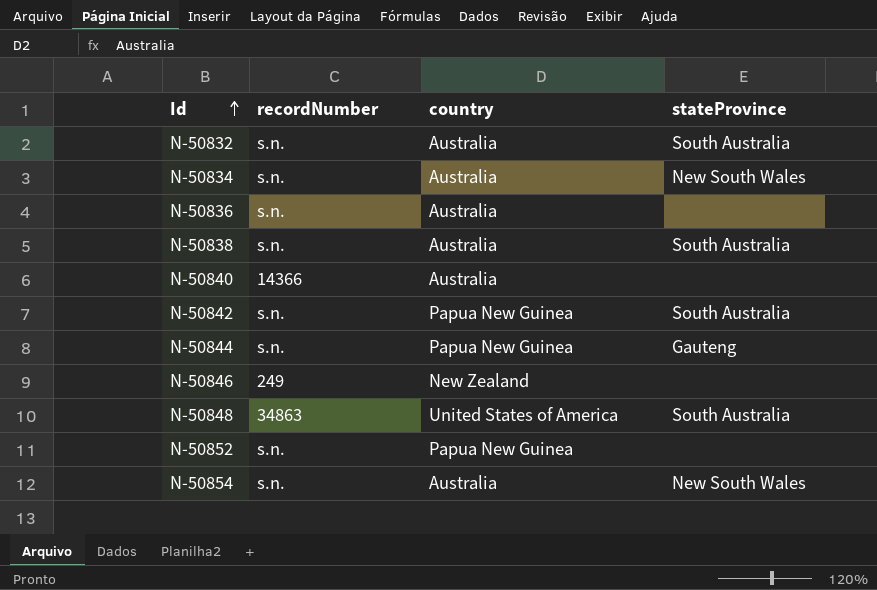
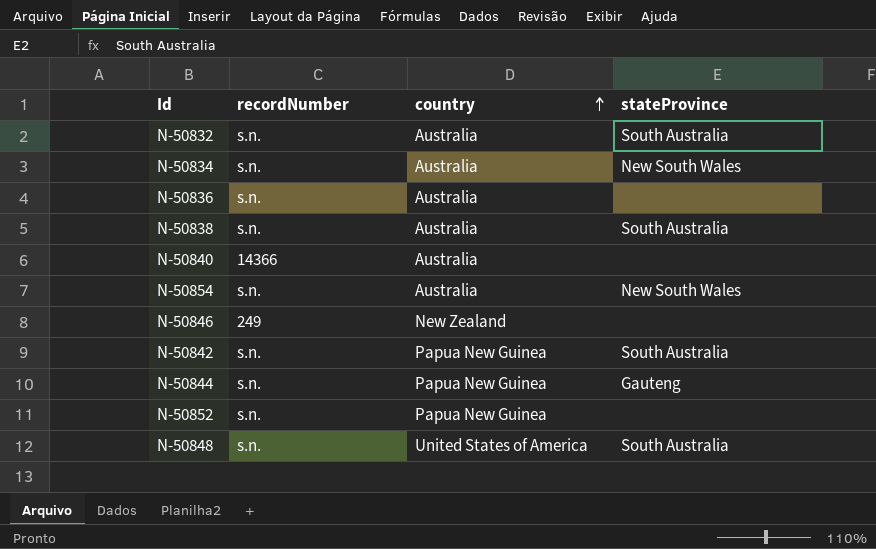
row order: Id ascending -> country ascending
N-50848 | recordNumber: 34863 -> s.n.

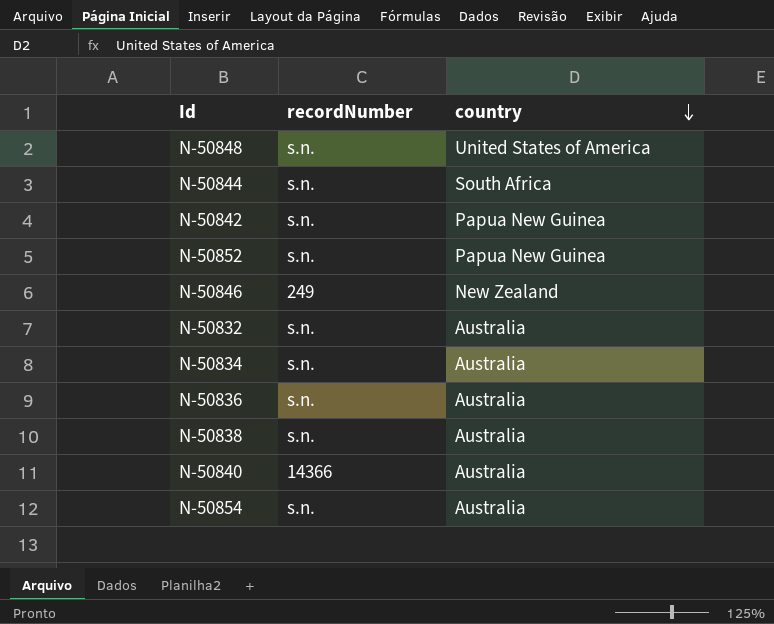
row order: country ascending -> country descending
column stateProvince | position: 4 -> none
N-50844 | country: Papua New Guinea -> South Africa

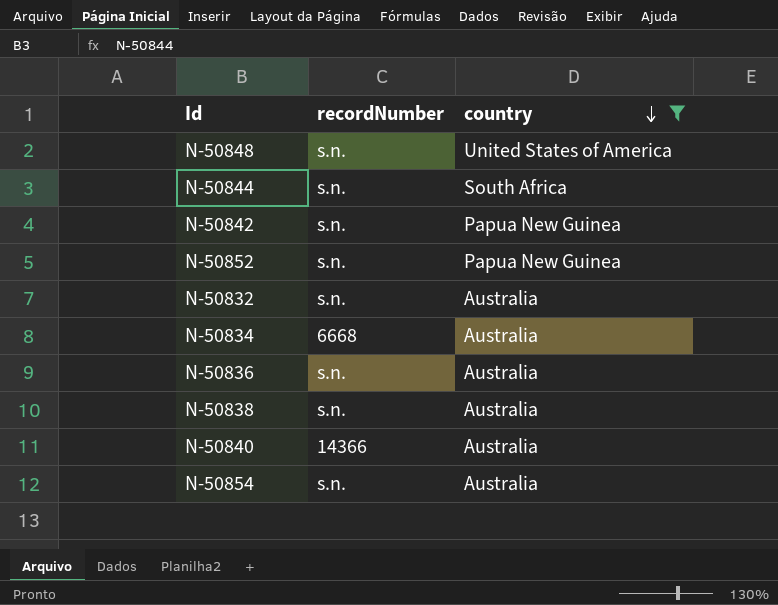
filter: none -> country != New Zealand
N-50834 | recordNumber: s.n. -> 6668

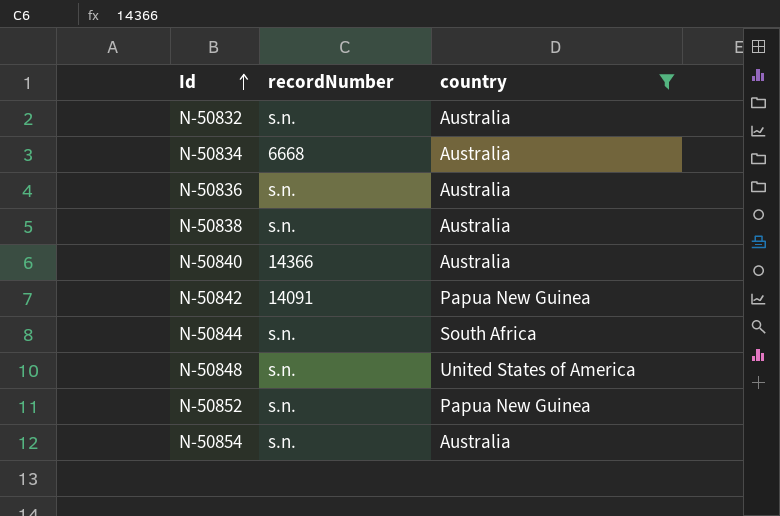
row order: country descending -> Id ascending
N-50842 | recordNumber: s.n. -> 14091

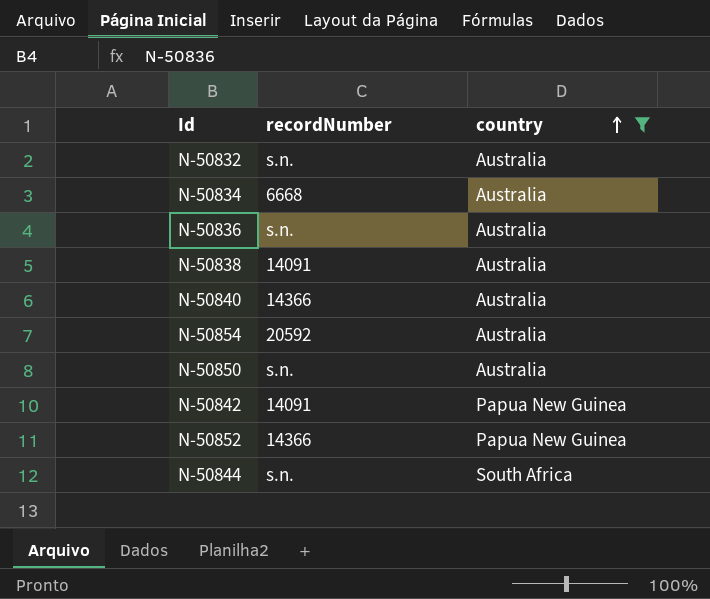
row order: Id ascending -> country ascending
row N-50848: s.n. | United States of America -> none
N-50838 | recordNumber: s.n. -> 14091
N-50854 | recordNumber: s.n. -> 20592
row N-50850: none -> s.n. | Australia
N-50852 | recordNumber: s.n. -> 14366

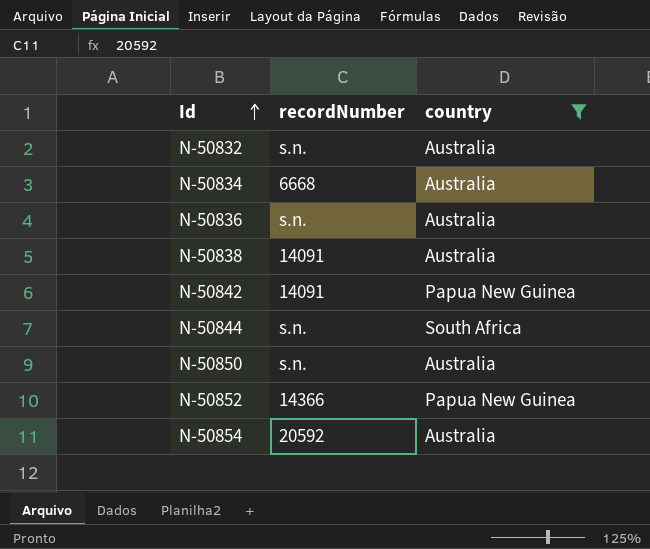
row order: country ascending -> Id ascending
row N-50840: 14366 | Australia -> none

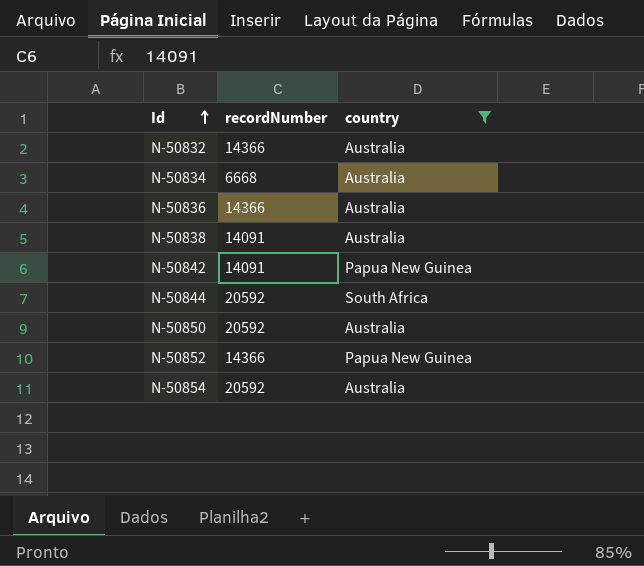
N-50832 | recordNumber: s.n. -> 14366
N-50836 | recordNumber: s.n. -> 14366
N-50844 | recordNumber: s.n. -> 20592
N-50850 | recordNumber: s.n. -> 20592

